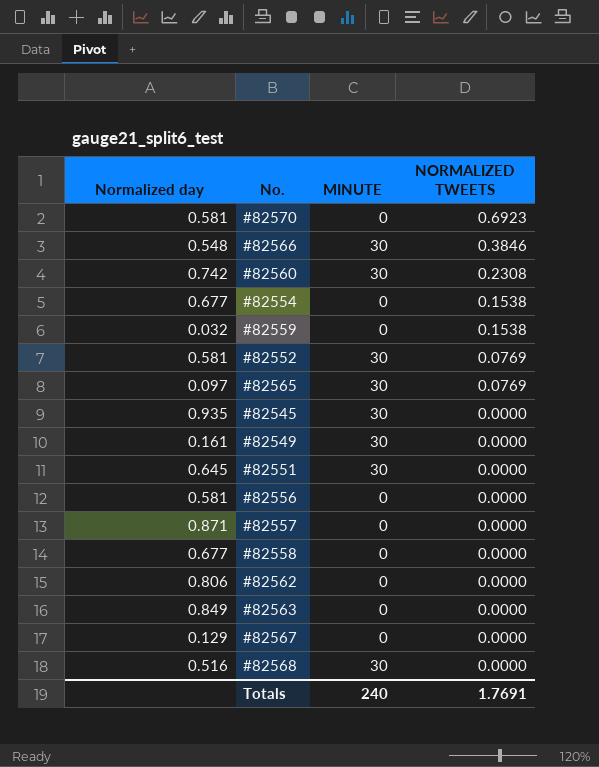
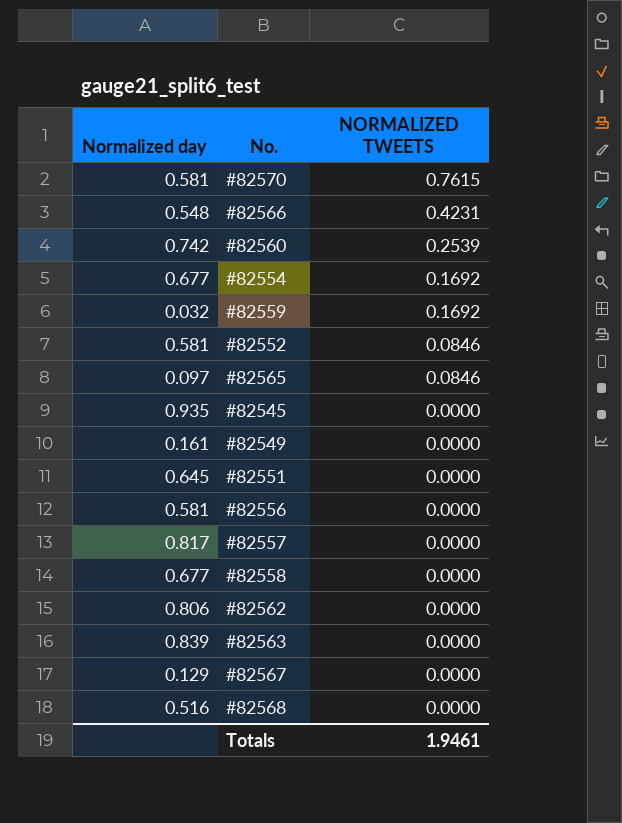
column MINUTE | position: 3 -> none
#82570 | NORMALIZED TWEETS: 0.6923 -> 0.7615
#82566 | NORMALIZED TWEETS: 0.3846 -> 0.4231
#82560 | NORMALIZED TWEETS: 0.2308 -> 0.2539
#82554 | NORMALIZED TWEETS: 0.1538 -> 0.1692
#82559 | NORMALIZED TWEETS: 0.1538 -> 0.1692
#82552 | NORMALIZED TWEETS: 0.0769 -> 0.0846
#82565 | NORMALIZED TWEETS: 0.0769 -> 0.0846
#82557 | Normalized day: 0.871 -> 0.817
#82563 | Normalized day: 0.849 -> 0.839
Totals | NORMALIZED TWEETS: 1.7691 -> 1.9461

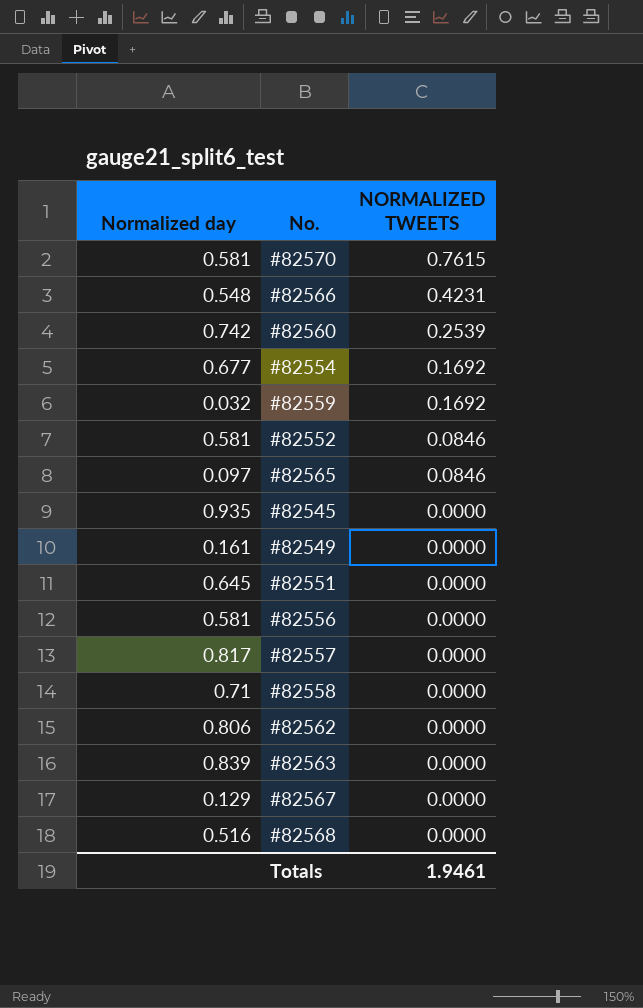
#82558 | Normalized day: 0.677 -> 0.71

